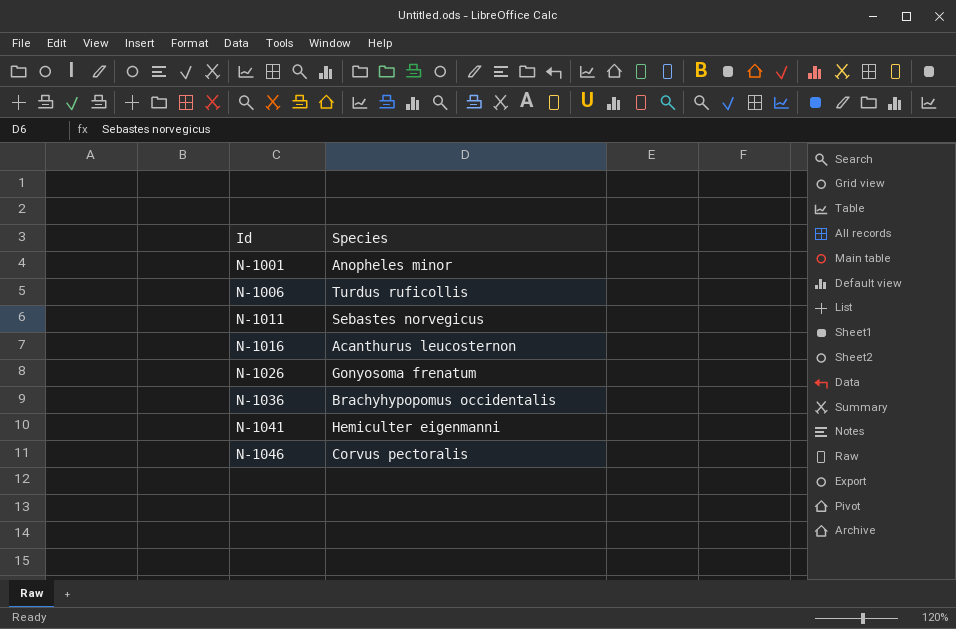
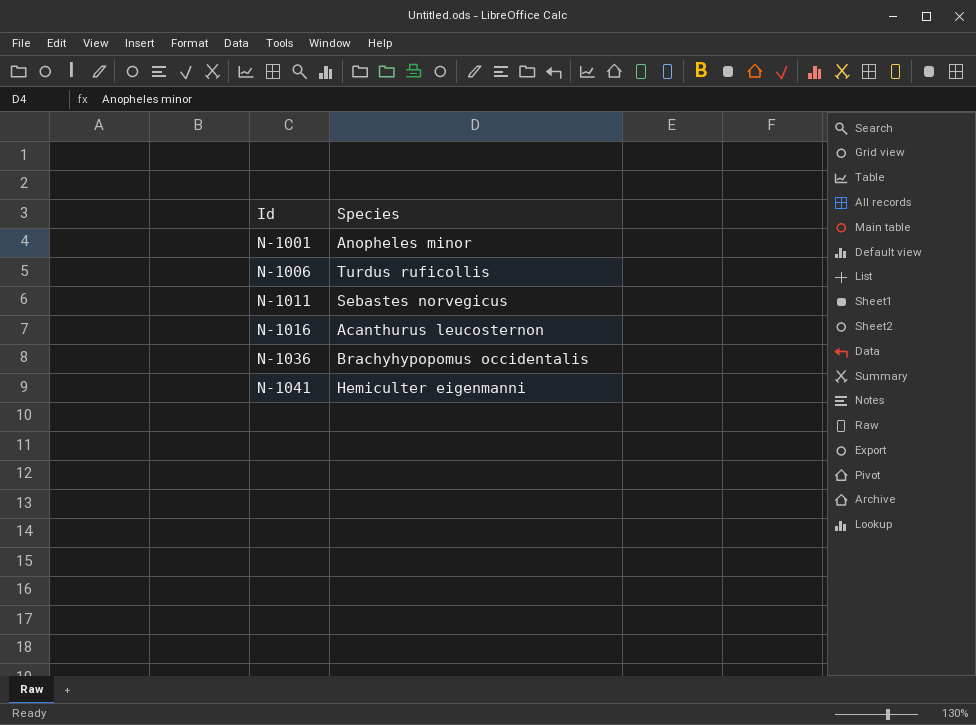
row N-1026: Gonyosoma frenatum -> none
row N-1046: Corvus pectoralis -> none

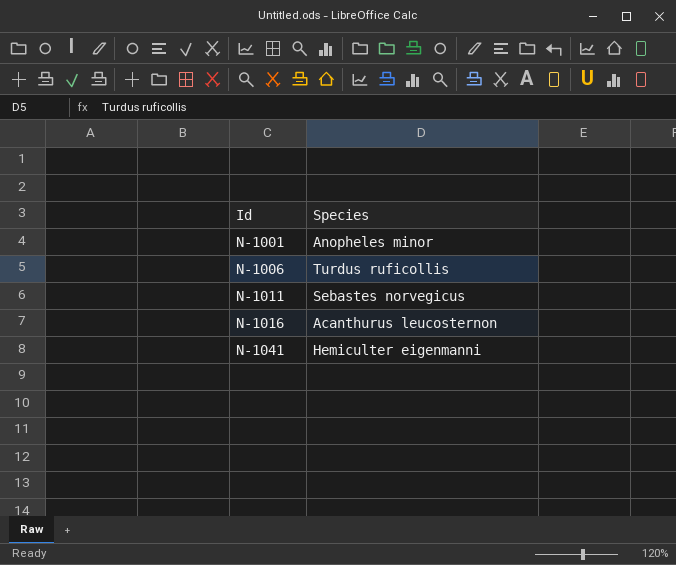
row N-1036: Brachyhypopomus occidentalis -> none

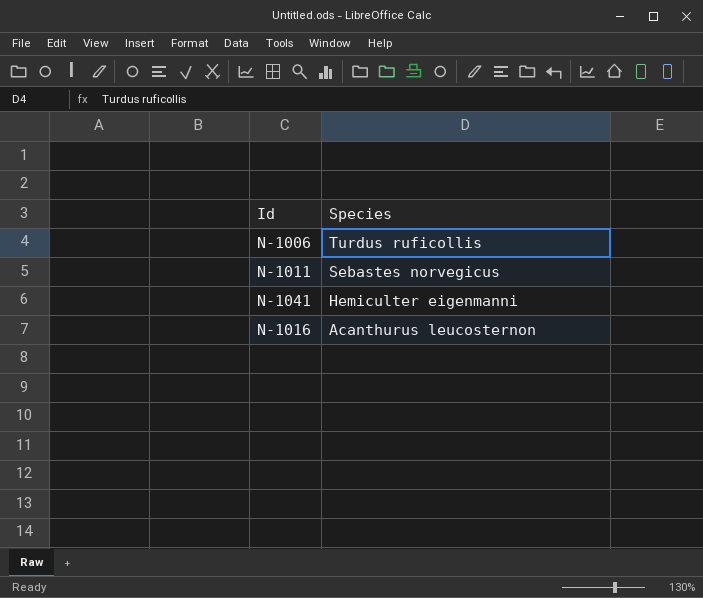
row order: Id ascending -> Species descending
row N-1001: Anopheles minor -> none

